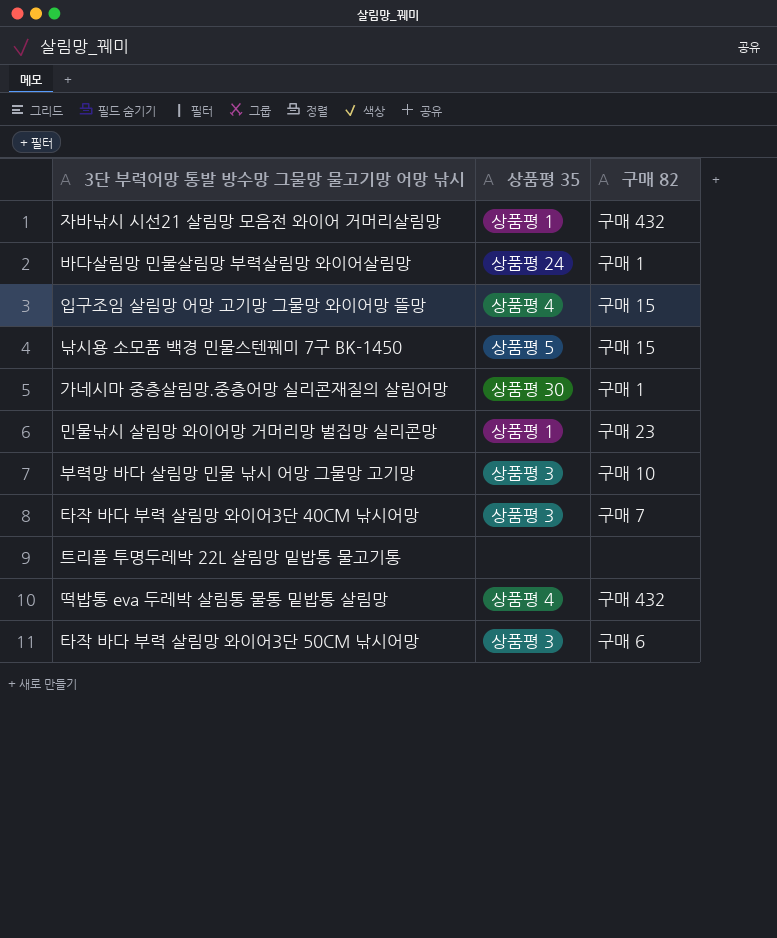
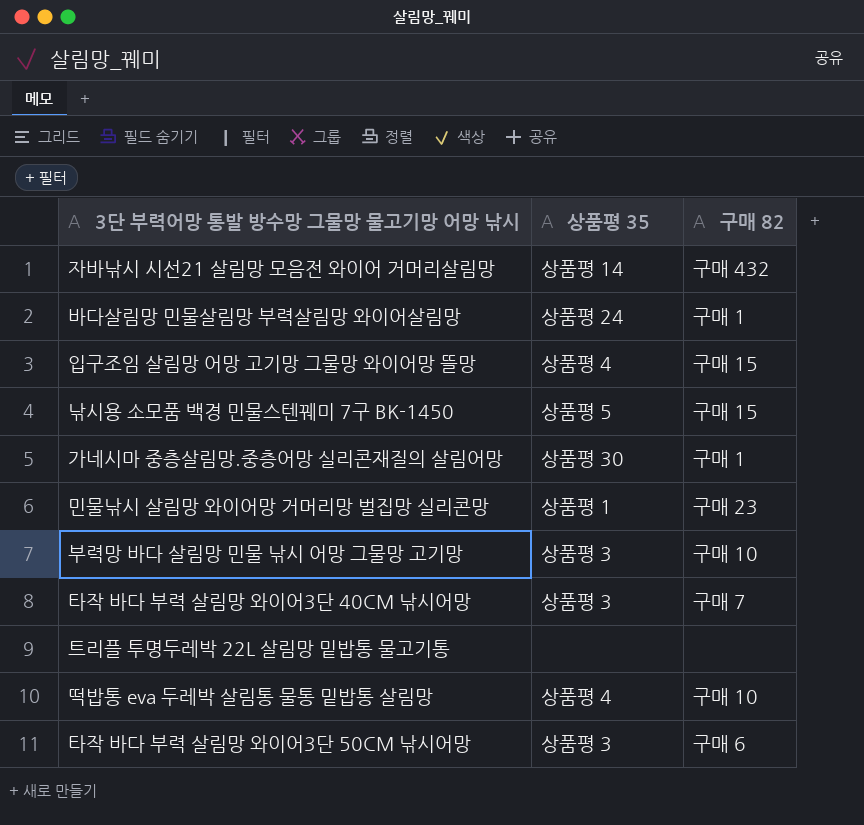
자바낚시 시선21 살림망 모음전 와이어 거머리살림망 | 상품평 35: 상품평 1 -> 상품평 14
떡밥통 eva 두레박 살림통 물통 밑밥통 살림망 | 구매 82: 구매 432 -> 구매 10

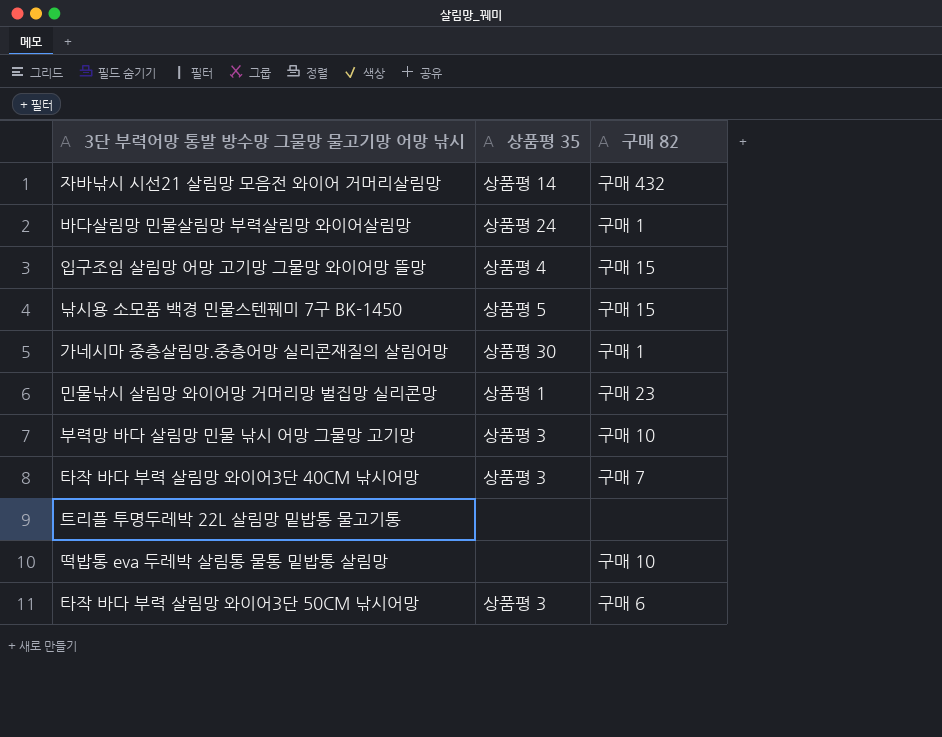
떡밥통 eva 두레박 살림통 물통 밑밥통 살림망 | 상품평 35: 상품평 4 -> none

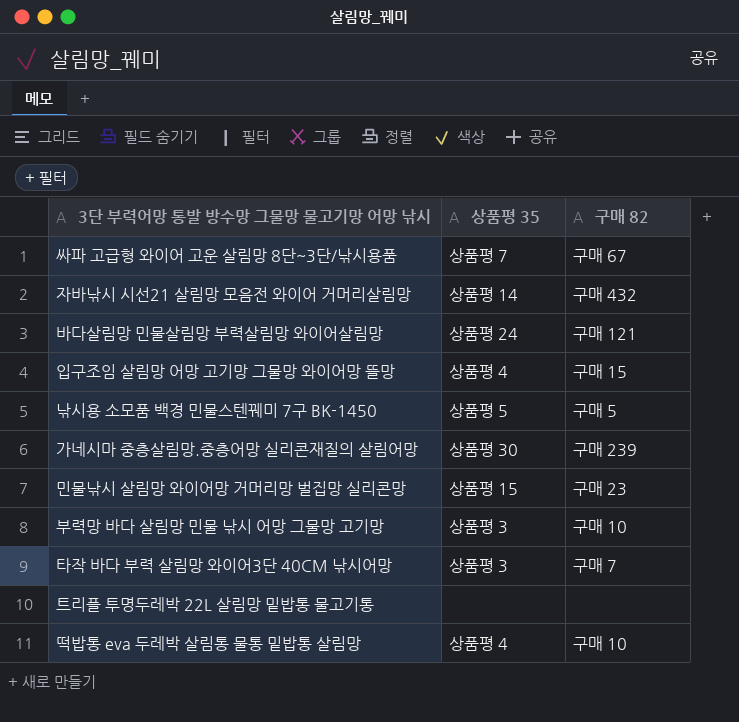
row 타작 바다 부력 살림망 와이어3단 50CM 낚시어망: 상품평 3 | 구매 6 -> none
row 싸파 고급형 와이어 고운 살림망 8단~3단/낚시용품: none -> 상품평 7 | 구매 67
바다살림망 민물살림망 부력살림망 와이어살림망 | 구매 82: 구매 1 -> 구매 121
낚시용 소모품 백경 민물스텐꿰미 7구 BK-1450 | 구매 82: 구매 15 -> 구매 5
가네시마 중층살림망.중층어망 실리콘재질의 살림어망 | 구매 82: 구매 1 -> 구매 239
민물낚시 살림망 와이어망 거머리망 벌집망 실리콘망 | 상품평 35: 상품평 1 -> 상품평 15
떡밥통 eva 두레박 살림통 물통 밑밥통 살림망 | 상품평 35: none -> 상품평 4

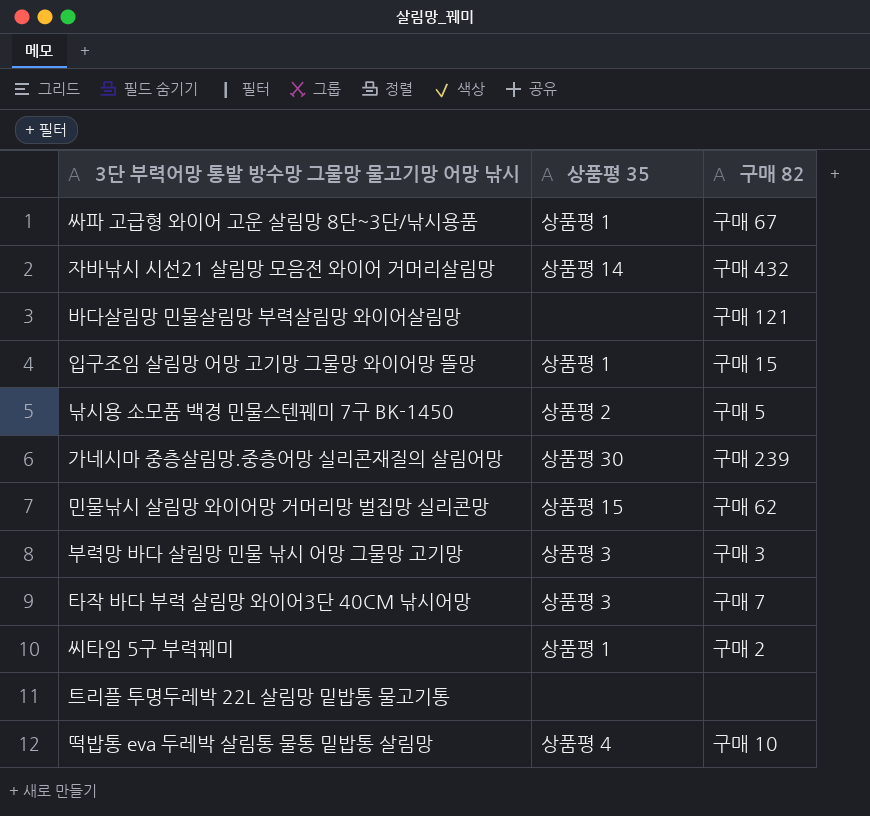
싸파 고급형 와이어 고운 살림망 8단~3단/낚시용품 | 상품평 35: 상품평 7 -> 상품평 1
바다살림망 민물살림망 부력살림망 와이어살림망 | 상품평 35: 상품평 24 -> none
입구조임 살림망 어망 고기망 그물망 와이어망 뜰망 | 상품평 35: 상품평 4 -> 상품평 1
낚시용 소모품 백경 민물스텐꿰미 7구 BK-1450 | 상품평 35: 상품평 5 -> 상품평 2
민물낚시 살림망 와이어망 거머리망 벌집망 실리콘망 | 구매 82: 구매 23 -> 구매 62
부력망 바다 살림망 민물 낚시 어망 그물망 고기망 | 구매 82: 구매 10 -> 구매 3
row 씨타임 5구 부력꿰미: none -> 상품평 1 | 구매 2

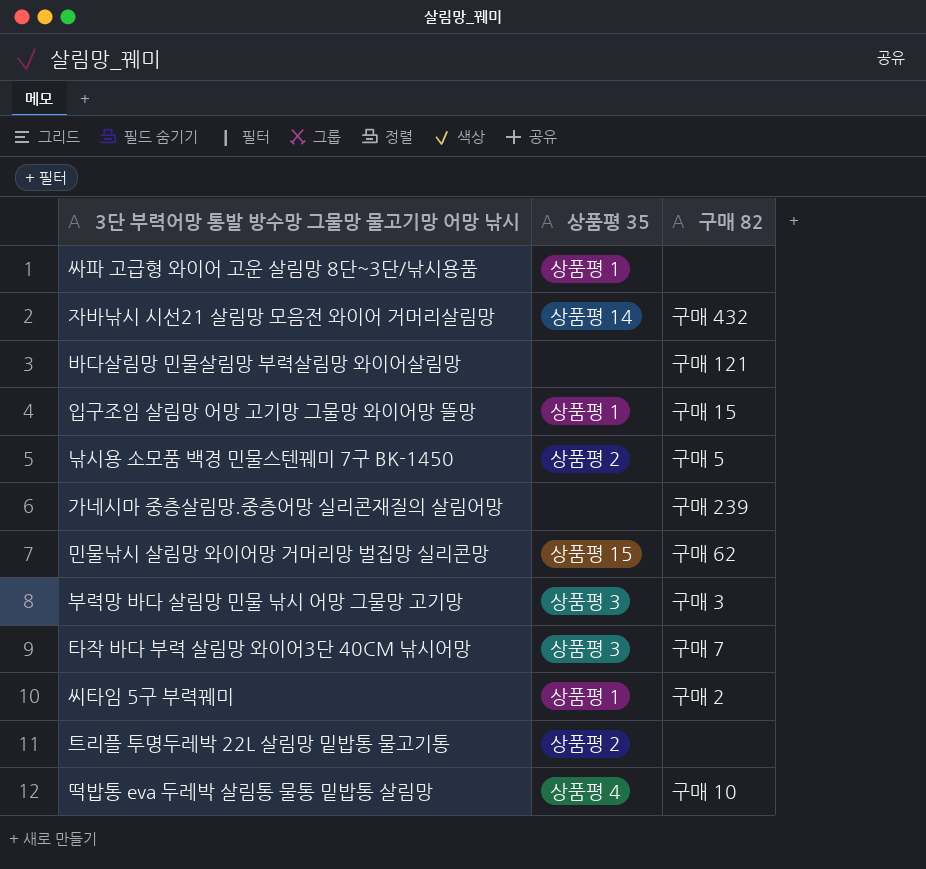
싸파 고급형 와이어 고운 살림망 8단~3단/낚시용품 | 구매 82: 구매 67 -> none
가네시마 중층살림망.중층어망 실리콘재질의 살림어망 | 상품평 35: 상품평 30 -> none
트리플 투명두레박 22L 살림망 밑밥통 물고기통 | 상품평 35: none -> 상품평 2

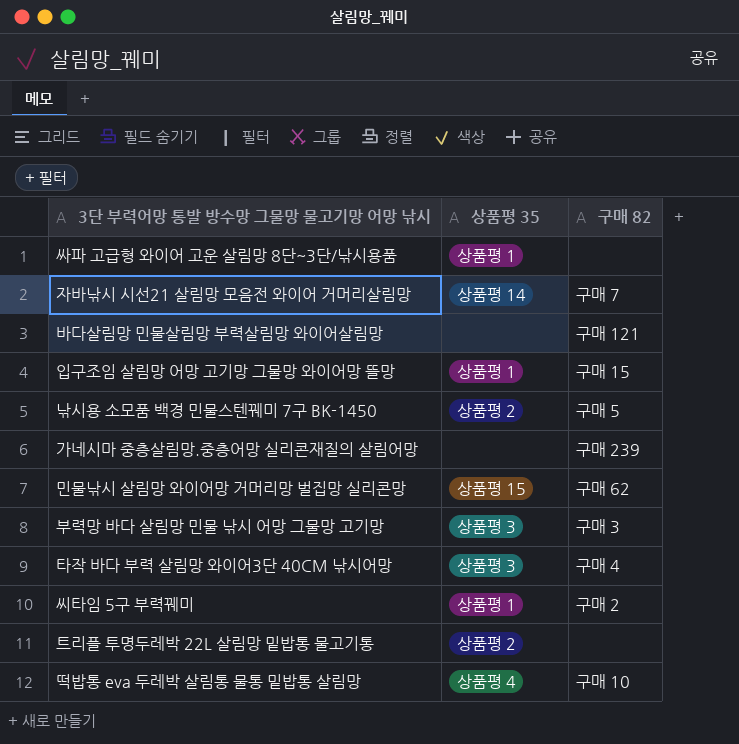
자바낚시 시선21 살림망 모음전 와이어 거머리살림망 | 구매 82: 구매 432 -> 구매 7
타작 바다 부력 살림망 와이어3단 40CM 낚시어망 | 구매 82: 구매 7 -> 구매 4

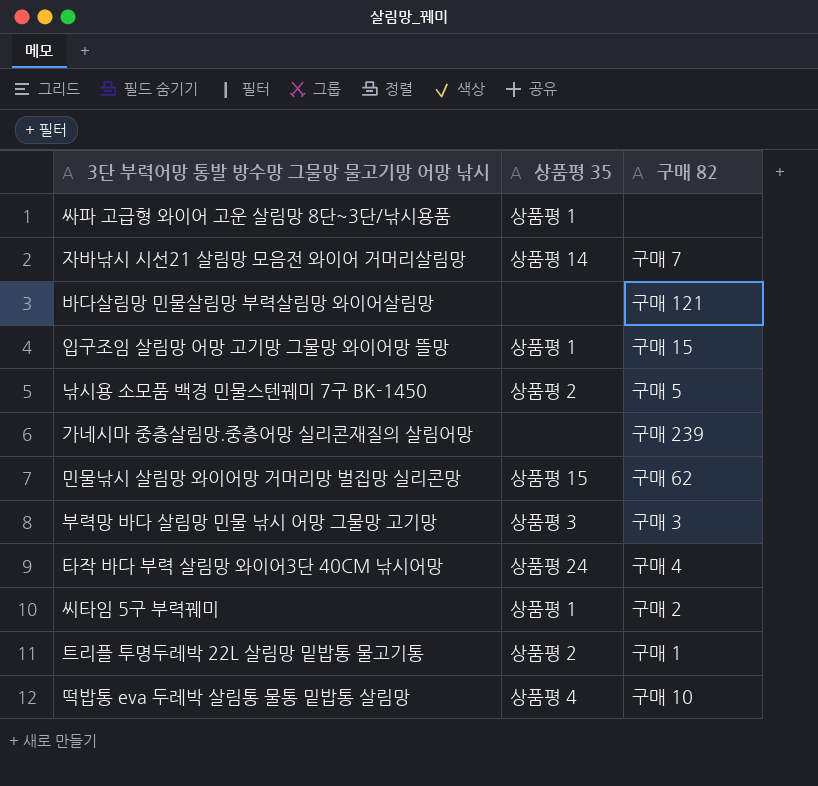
타작 바다 부력 살림망 와이어3단 40CM 낚시어망 | 상품평 35: 상품평 3 -> 상품평 24
트리플 투명두레박 22L 살림망 밑밥통 물고기통 | 구매 82: none -> 구매 1

